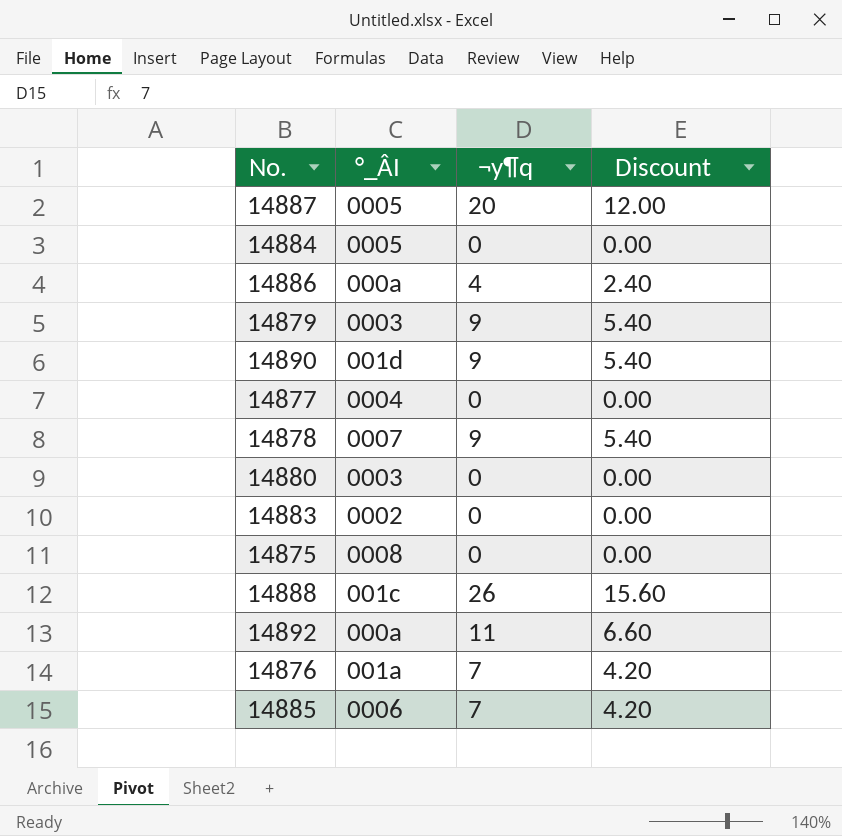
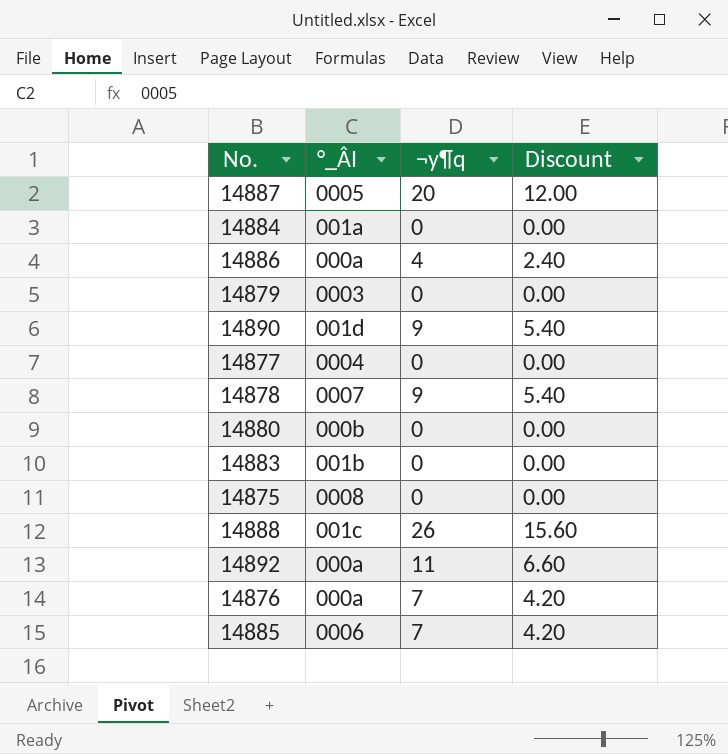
14884 | °_ÂI: 0005 -> 001a
14879 | ¬y¶q: 9 -> 0
14879 | Discount: 5.40 -> 0.00
14880 | °_ÂI: 0003 -> 000b
14883 | °_ÂI: 0002 -> 001b
14876 | °_ÂI: 001a -> 000a

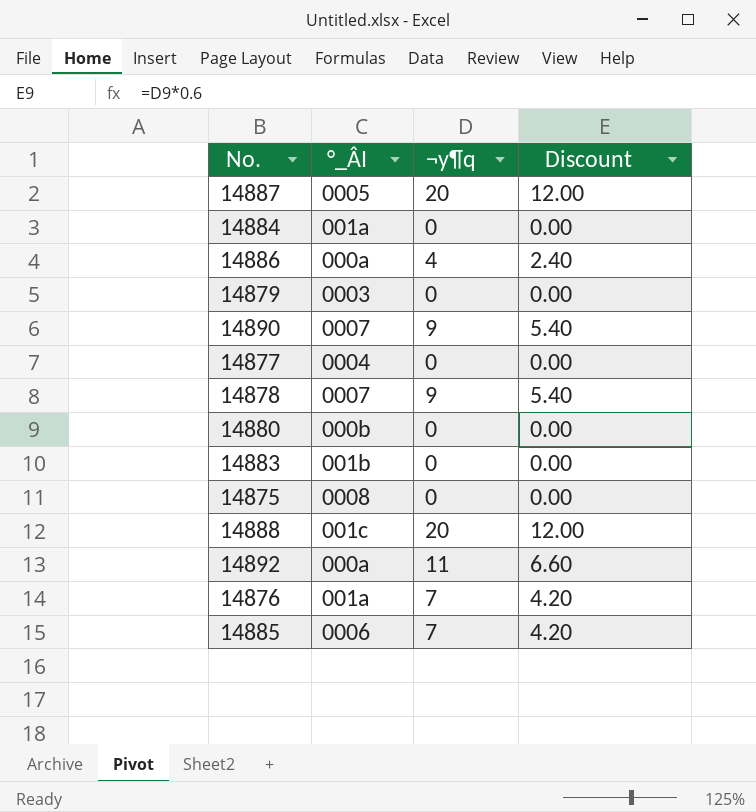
14890 | °_ÂI: 001d -> 0007
14888 | ¬y¶q: 26 -> 20
14888 | Discount: 15.60 -> 12.00
14876 | °_ÂI: 000a -> 001a

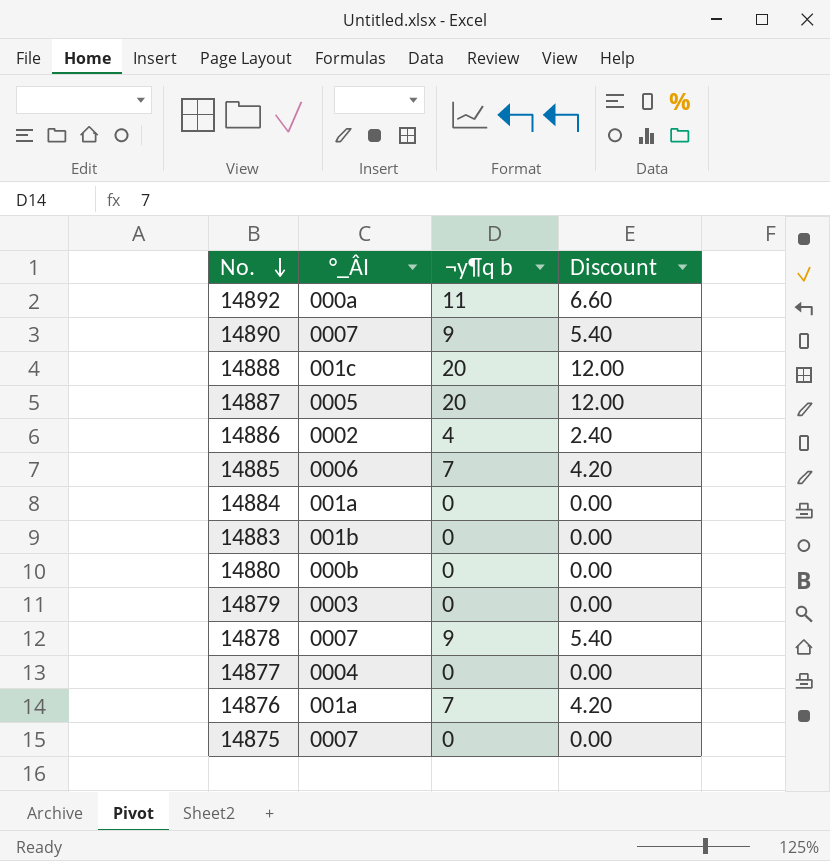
row order: none -> No. descending
column name: ¬y¶q -> ¬y¶q b
14886 | °_ÂI: 000a -> 0002
14875 | °_ÂI: 0008 -> 0007

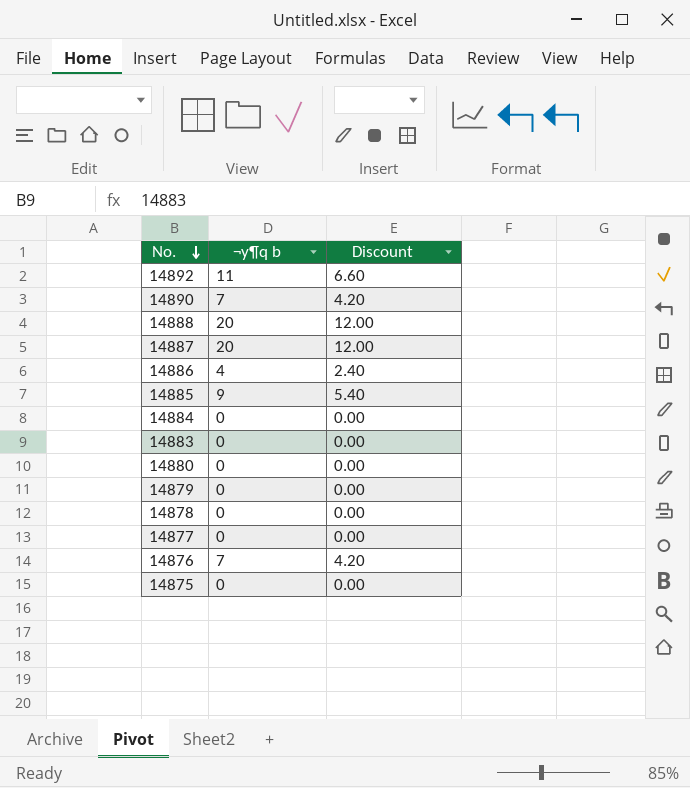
column °_ÂI | position: 2 -> none
14890 | ¬y¶q b: 9 -> 7
14890 | Discount: 5.40 -> 4.20
14885 | ¬y¶q b: 7 -> 9
14885 | Discount: 4.20 -> 5.40
14878 | ¬y¶q b: 9 -> 0
14878 | Discount: 5.40 -> 0.00

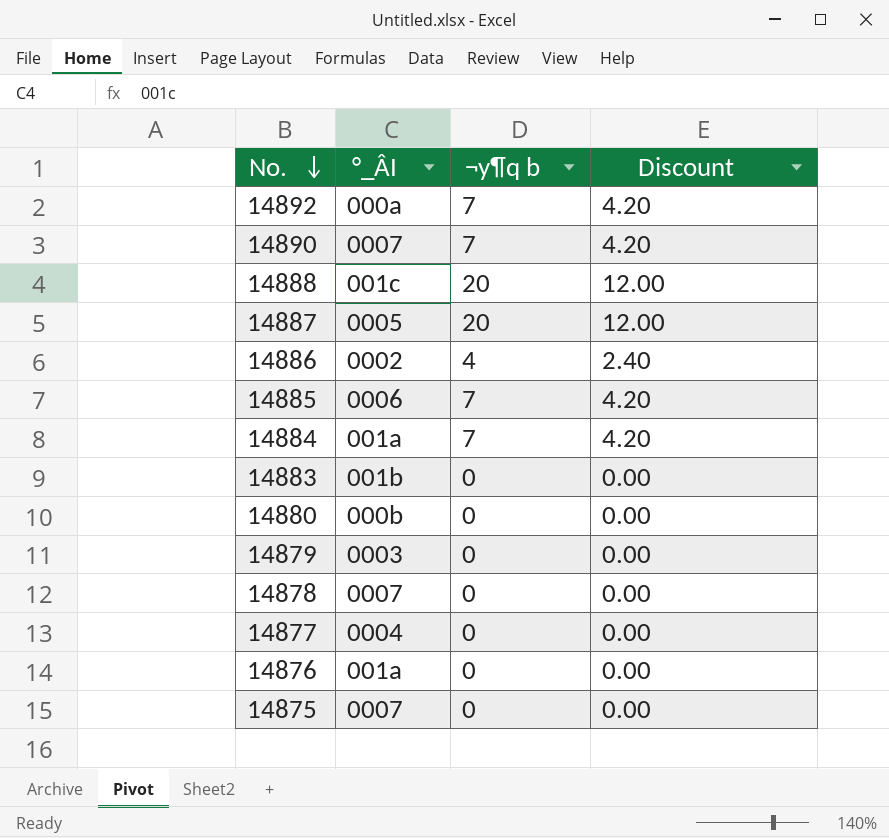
column °_ÂI | position: none -> 2
14892 | ¬y¶q b: 11 -> 7
14892 | Discount: 6.60 -> 4.20
14885 | ¬y¶q b: 9 -> 7
14885 | Discount: 5.40 -> 4.20
14884 | ¬y¶q b: 0 -> 7
14884 | Discount: 0.00 -> 4.20
14876 | ¬y¶q b: 7 -> 0
14876 | Discount: 4.20 -> 0.00

